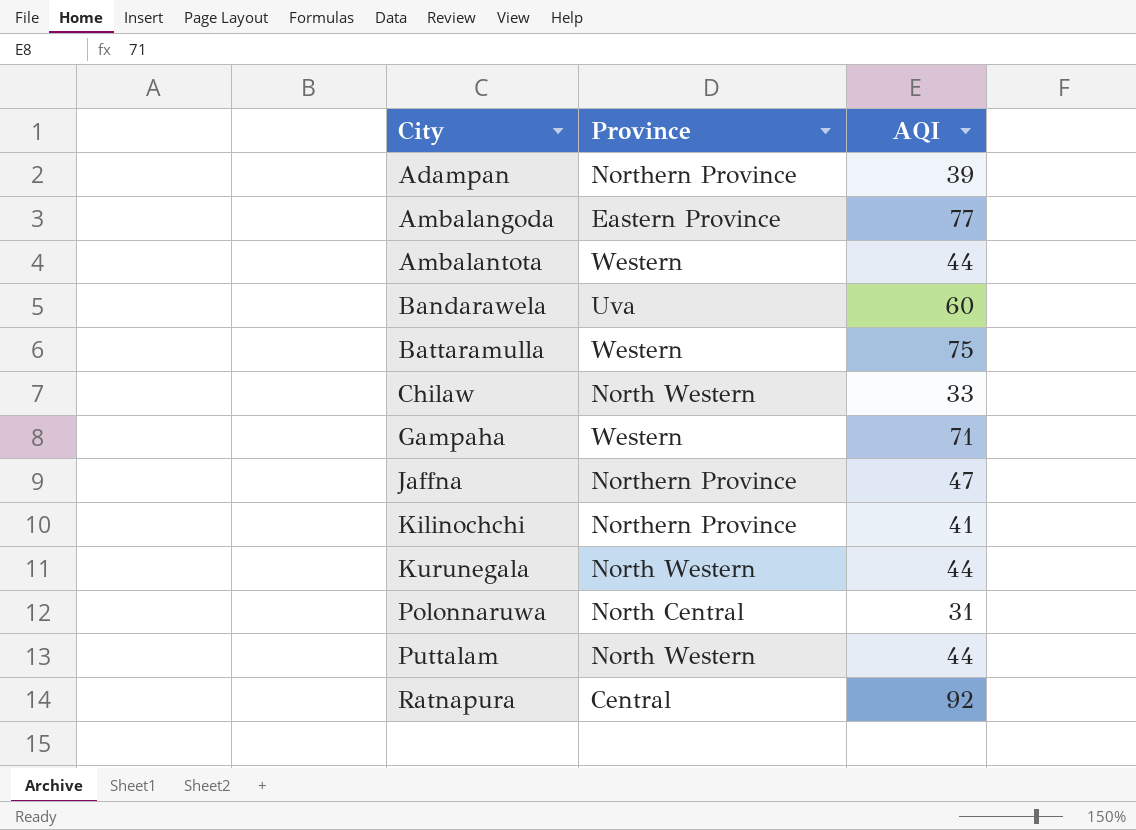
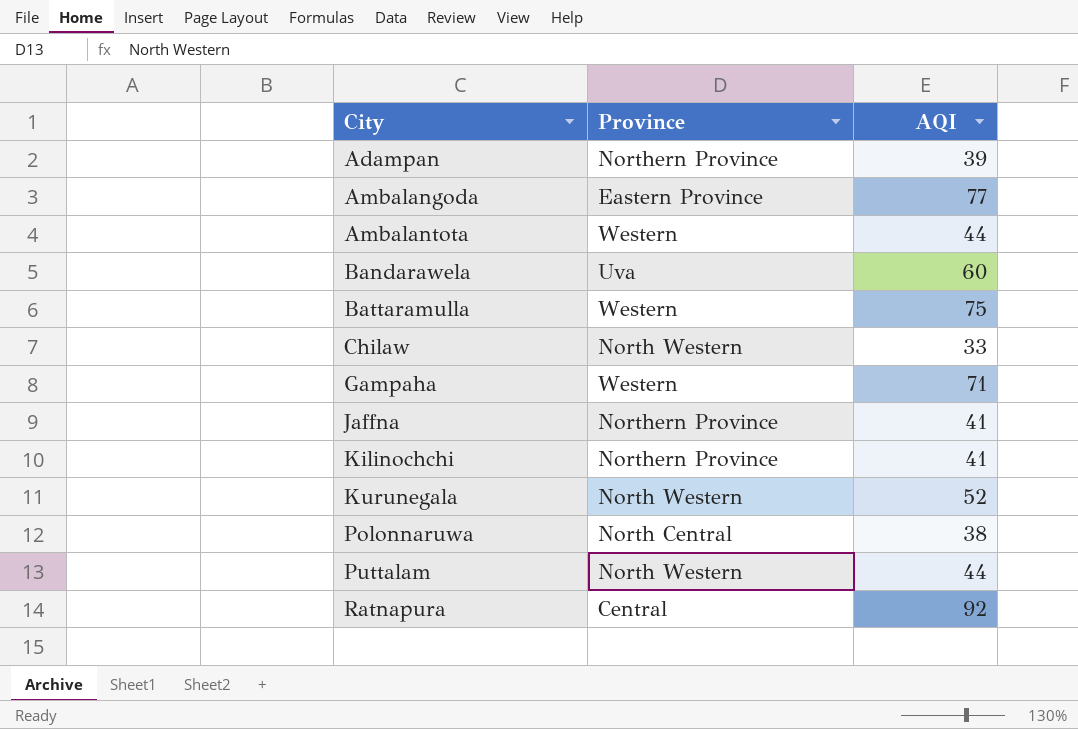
Jaffna | AQI: 47 -> 41
Kurunegala | AQI: 44 -> 52
Polonnaruwa | AQI: 31 -> 38

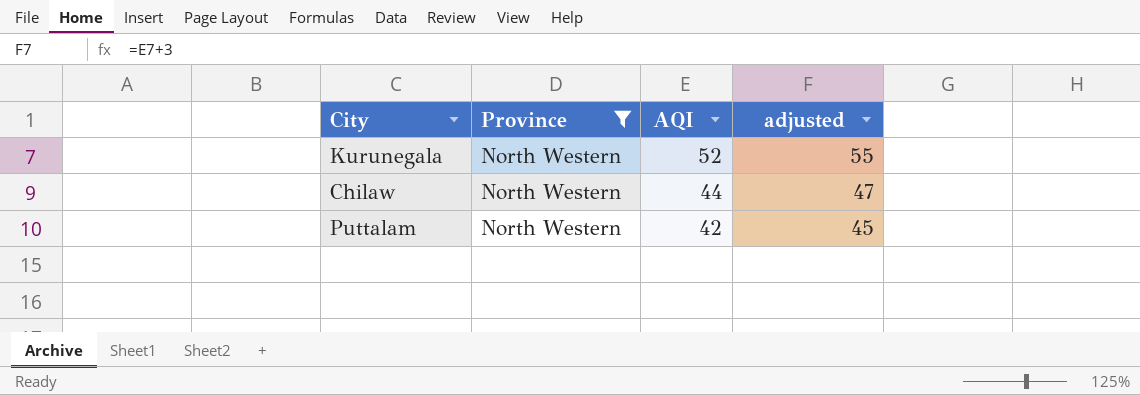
filter: none -> Province = North Western
row order: City ascending -> AQI descending
column adjusted | formula: none -> [AQI] + 3
Chilaw | AQI: 33 -> 44
Puttalam | AQI: 44 -> 42

